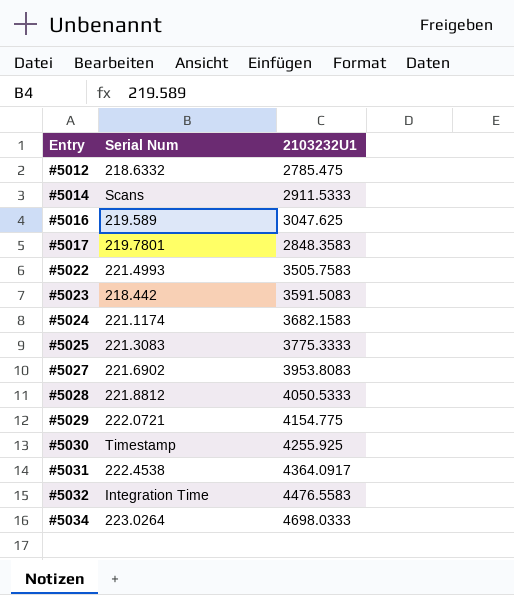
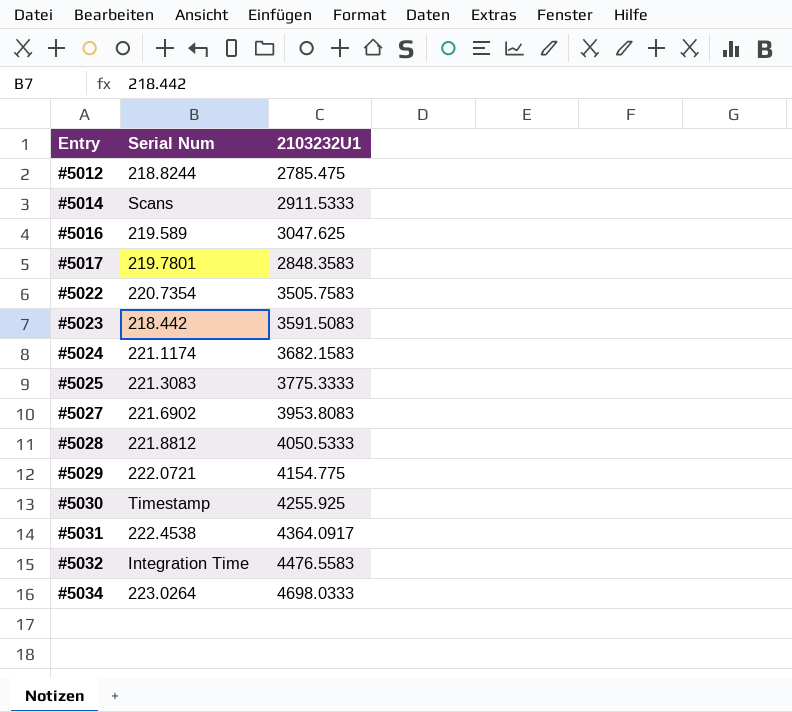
#5012 | Serial Num: 218.6332 -> 218.8244
#5022 | Serial Num: 221.4993 -> 220.7354

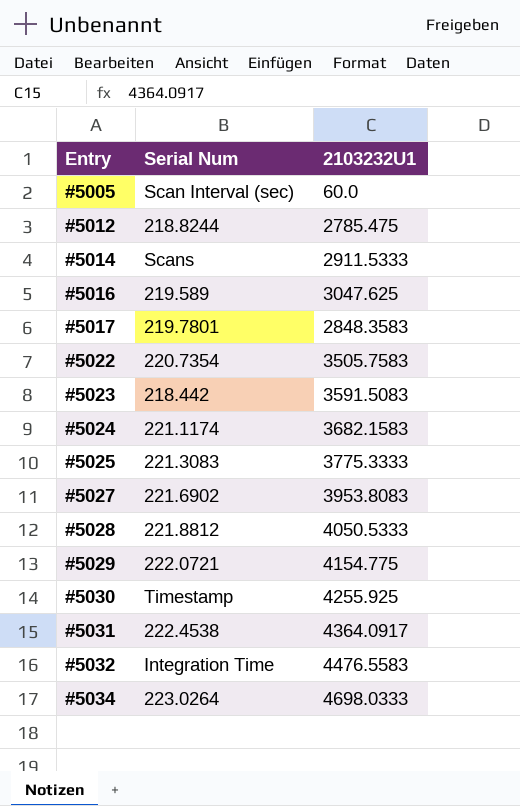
row #5005: none -> Scan Interval (sec) | 60.0

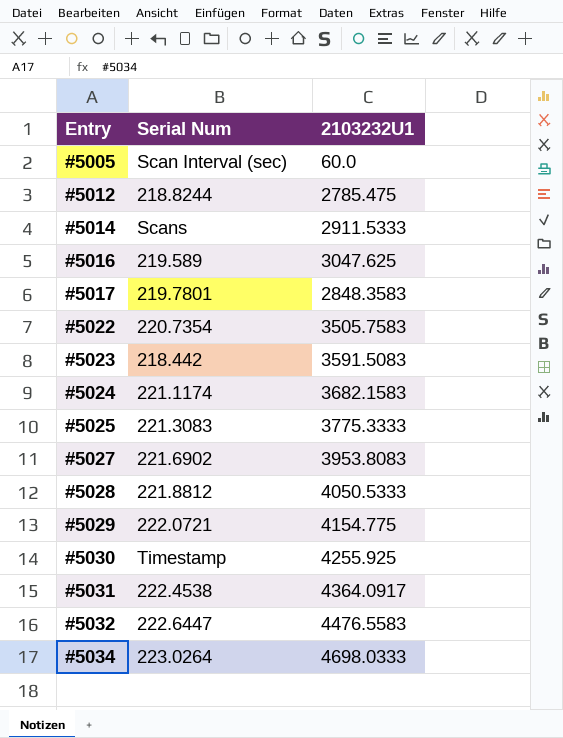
#5032 | Serial Num: Integration Time -> 222.6447

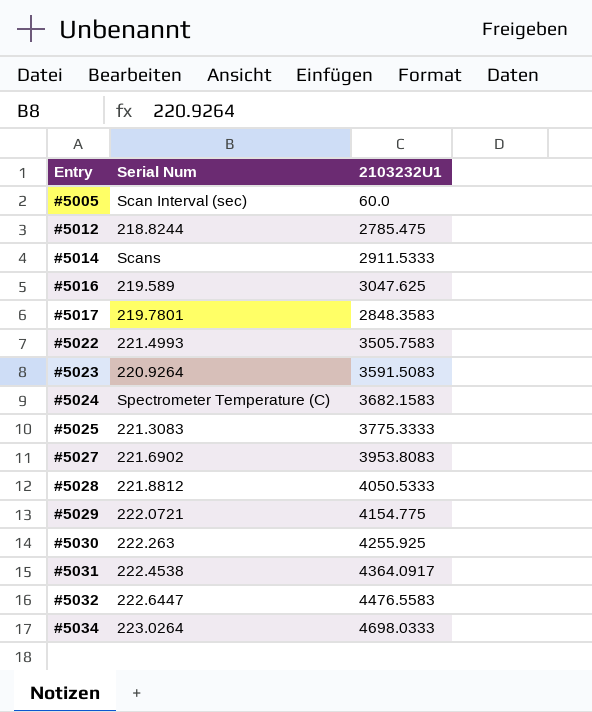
#5022 | Serial Num: 220.7354 -> 221.4993
#5023 | Serial Num: 218.442 -> 220.9264
#5024 | Serial Num: 221.1174 -> Spectrometer Temperature (C)
#5030 | Serial Num: Timestamp -> 222.263

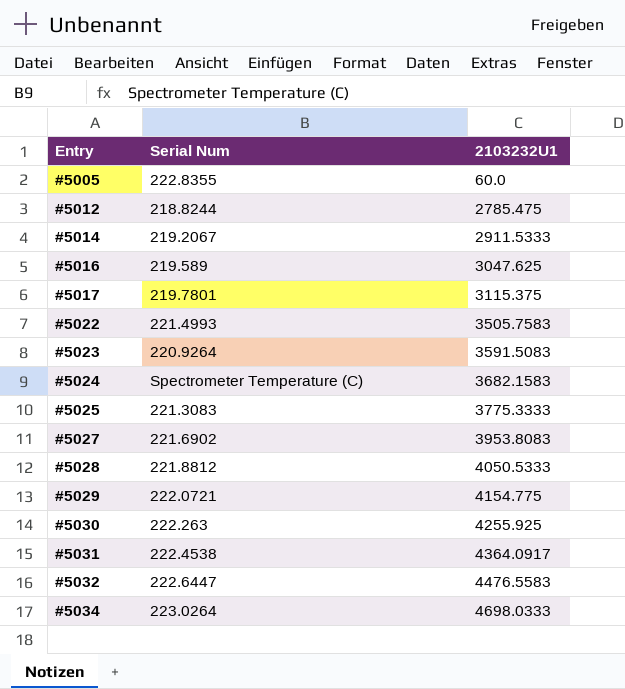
#5005 | Serial Num: Scan Interval (sec) -> 222.8355
#5014 | Serial Num: Scans -> 219.2067
#5017 | 2103232U1: 2848.3583 -> 3115.375

